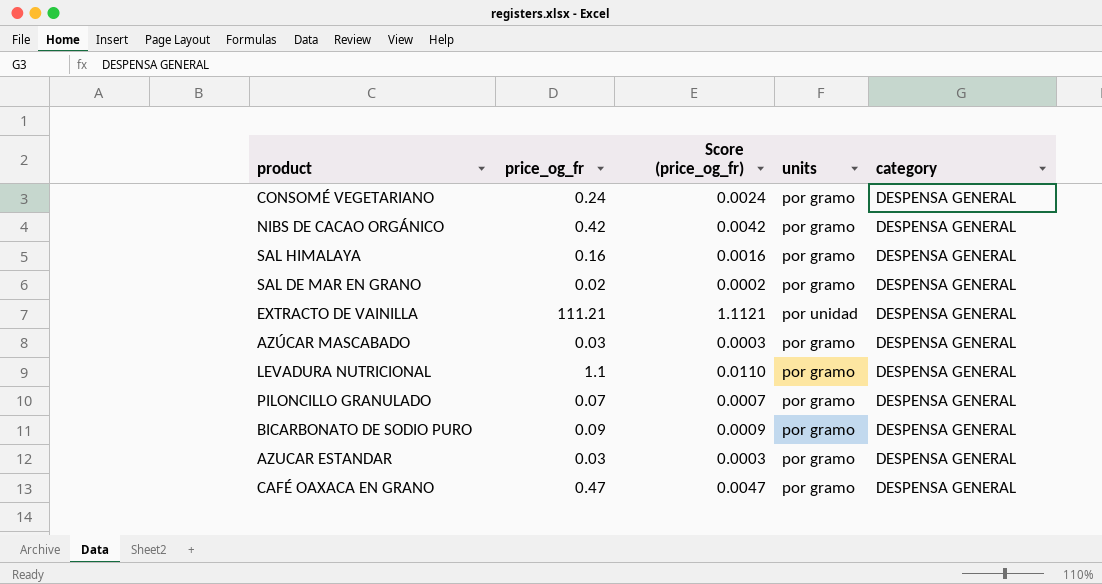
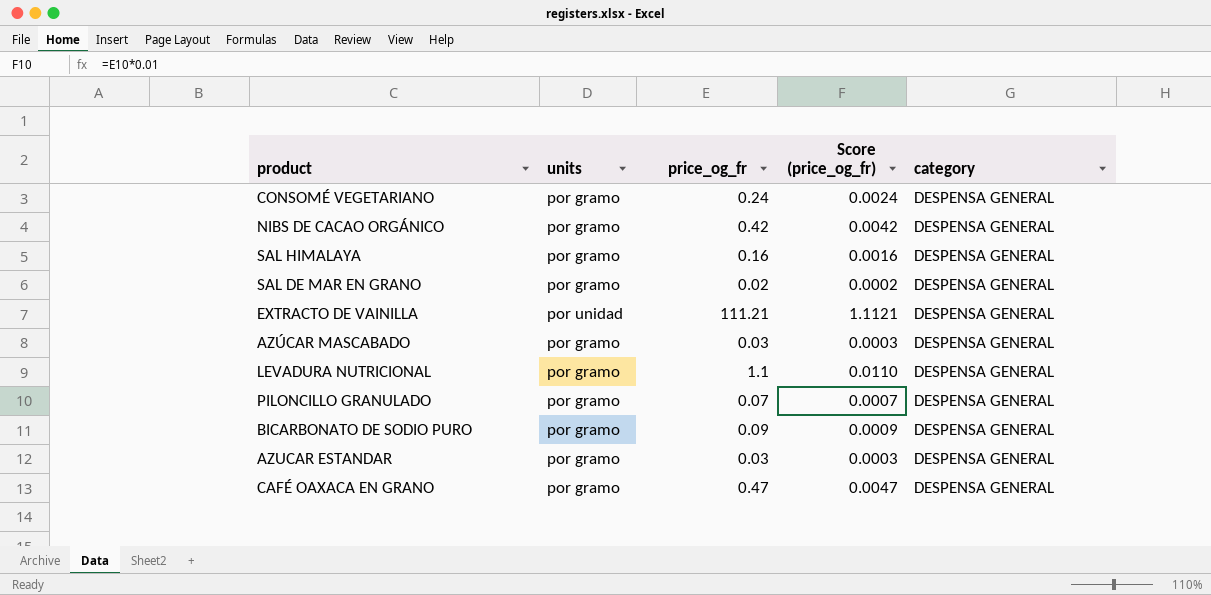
column units | position: 4 -> 2

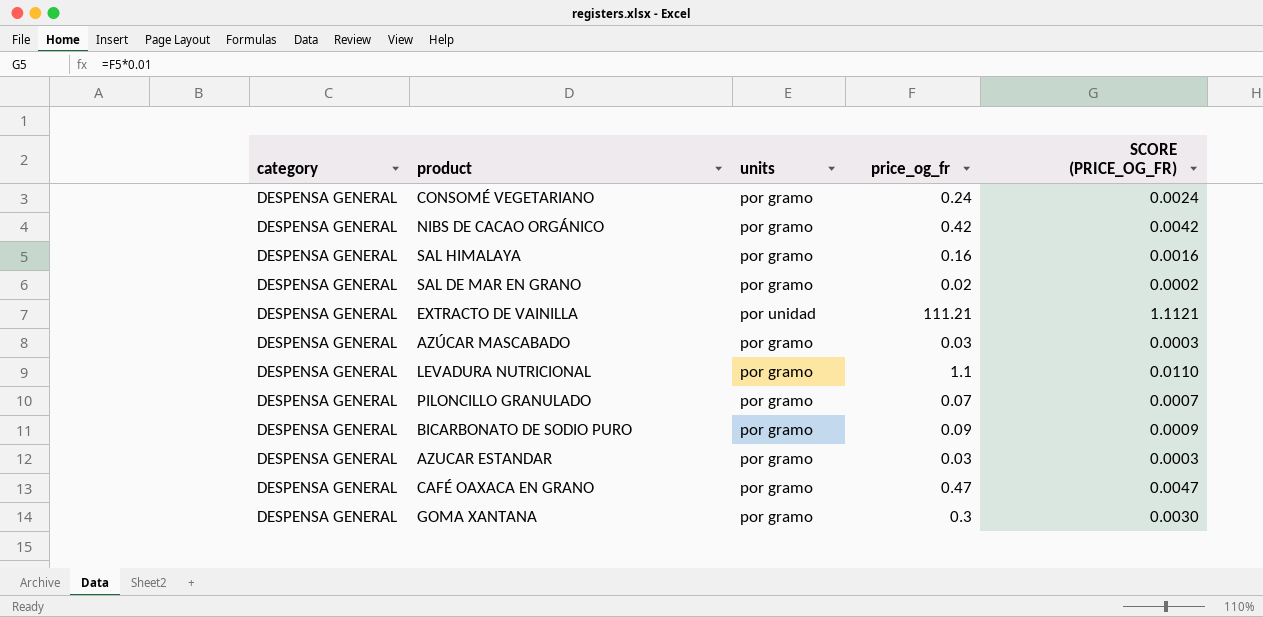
column category | position: 5 -> 1
column name: Score (price_og_fr) -> SCORE (PRICE_OG_FR)
row GOMA XANTANA: none -> DESPENSA GENERAL | por gramo | 0.3 | 0.0030

